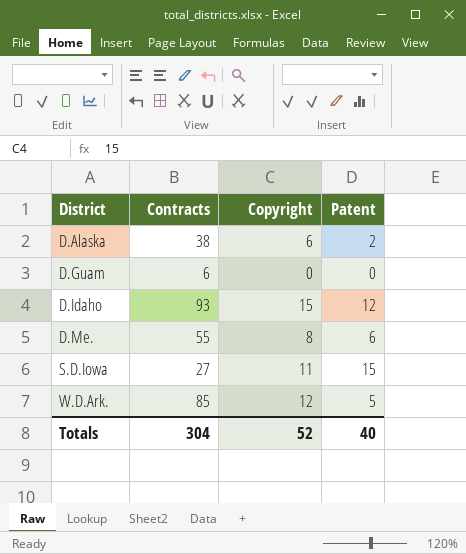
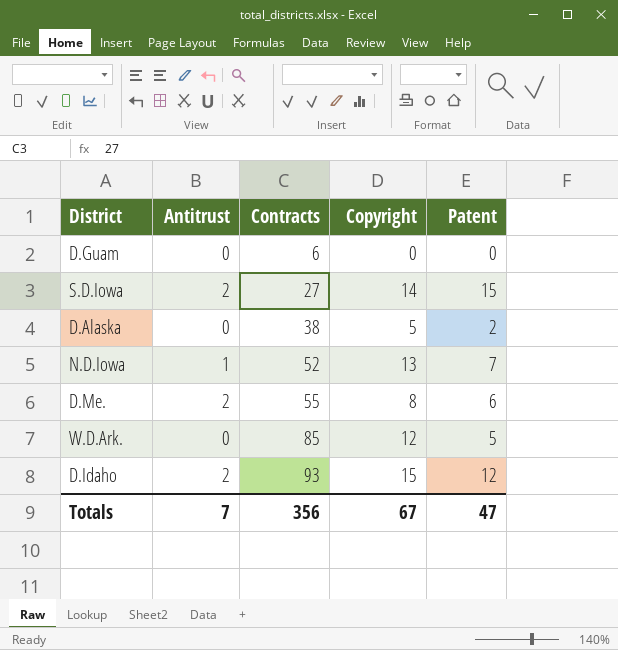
row order: District ascending -> Contracts ascending
column Antitrust | position: none -> 2
S.D.Iowa | Copyright: 11 -> 14
D.Alaska | Copyright: 6 -> 5
row N.D.Iowa: none -> 1 | 52 | 13 | 7
Totals | Contracts: 304 -> 356
Totals | Copyright: 52 -> 67
Totals | Patent: 40 -> 47

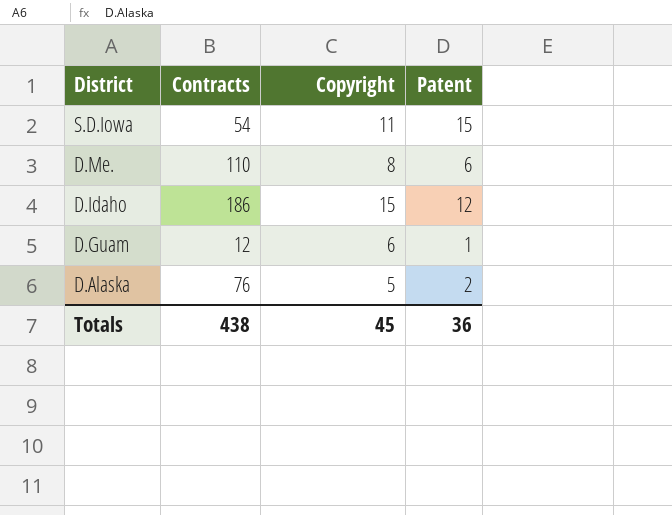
row order: Contracts ascending -> District descending
column Antitrust | position: 2 -> none
row N.D.Iowa: 1 | 52 | 13 | 7 -> none
row W.D.Ark.: 0 | 85 | 12 | 5 -> none
S.D.Iowa | Contracts: 27 -> 54
S.D.Iowa | Copyright: 14 -> 11
D.Me. | Contracts: 55 -> 110
D.Idaho | Contracts: 93 -> 186
D.Guam | Contracts: 6 -> 12
D.Guam | Copyright: 0 -> 6
D.Guam | Patent: 0 -> 1
D.Alaska | Contracts: 38 -> 76
Totals | Contracts: 356 -> 438
Totals | Copyright: 67 -> 45
Totals | Patent: 47 -> 36

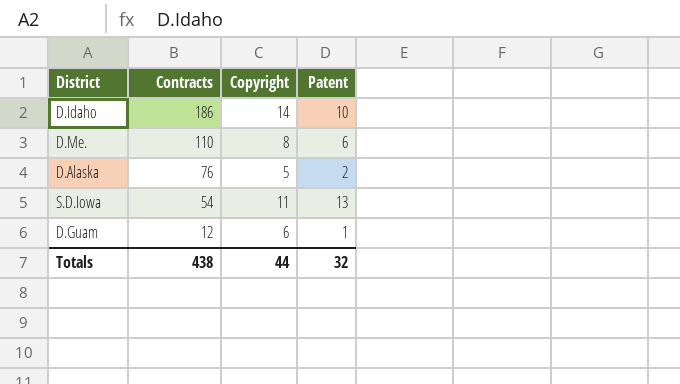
row order: District descending -> Contracts descending
D.Idaho | Copyright: 15 -> 14
D.Idaho | Patent: 12 -> 10
S.D.Iowa | Patent: 15 -> 13
Totals | Copyright: 45 -> 44
Totals | Patent: 36 -> 32

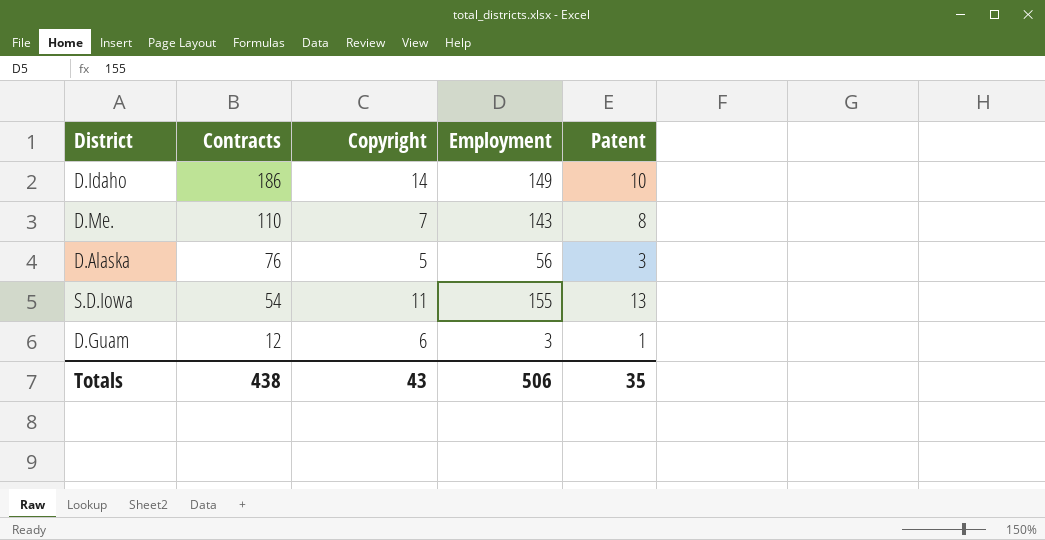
column Employment | position: none -> 4
D.Me. | Copyright: 8 -> 7
D.Me. | Patent: 6 -> 8
D.Alaska | Patent: 2 -> 3
Totals | Copyright: 44 -> 43
Totals | Patent: 32 -> 35

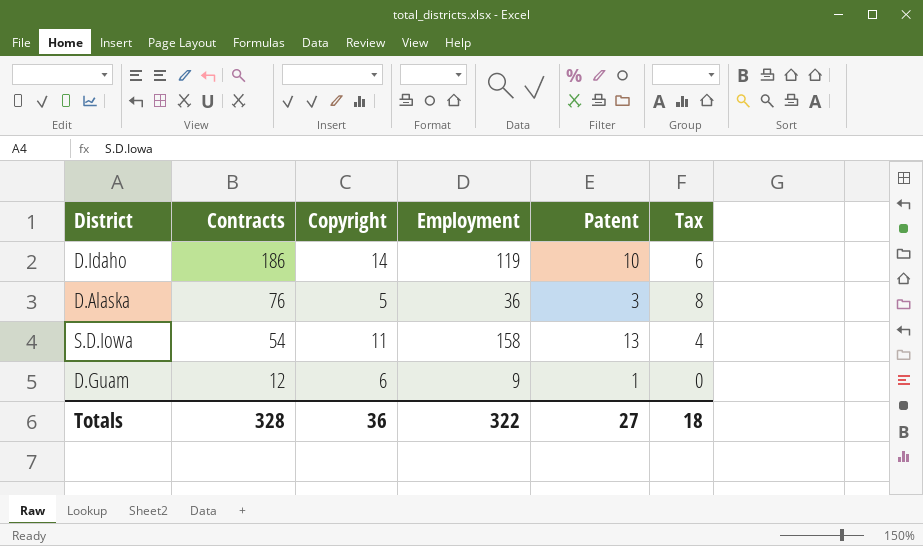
column Tax | position: none -> 6
row D.Me.: 110 | 7 | 143 | 8 -> none
D.Idaho | Employment: 149 -> 119
D.Alaska | Employment: 56 -> 36
S.D.Iowa | Employment: 155 -> 158
D.Guam | Employment: 3 -> 9
Totals | Contracts: 438 -> 328
Totals | Copyright: 43 -> 36
Totals | Employment: 506 -> 322
Totals | Patent: 35 -> 27

